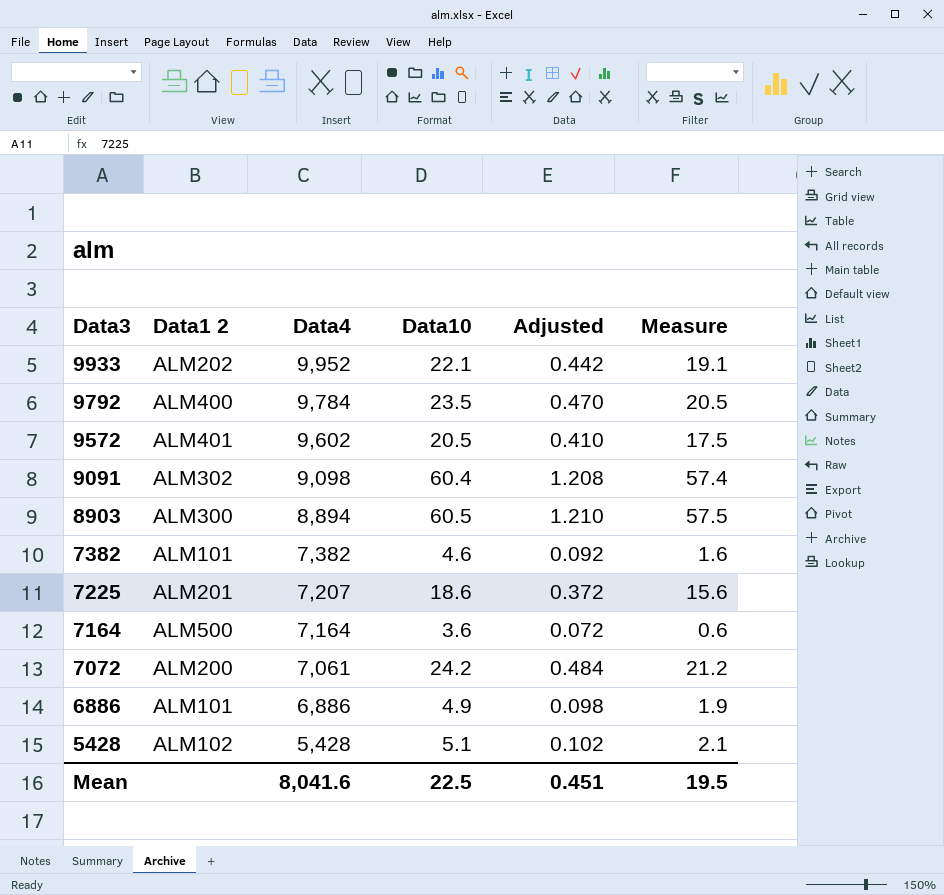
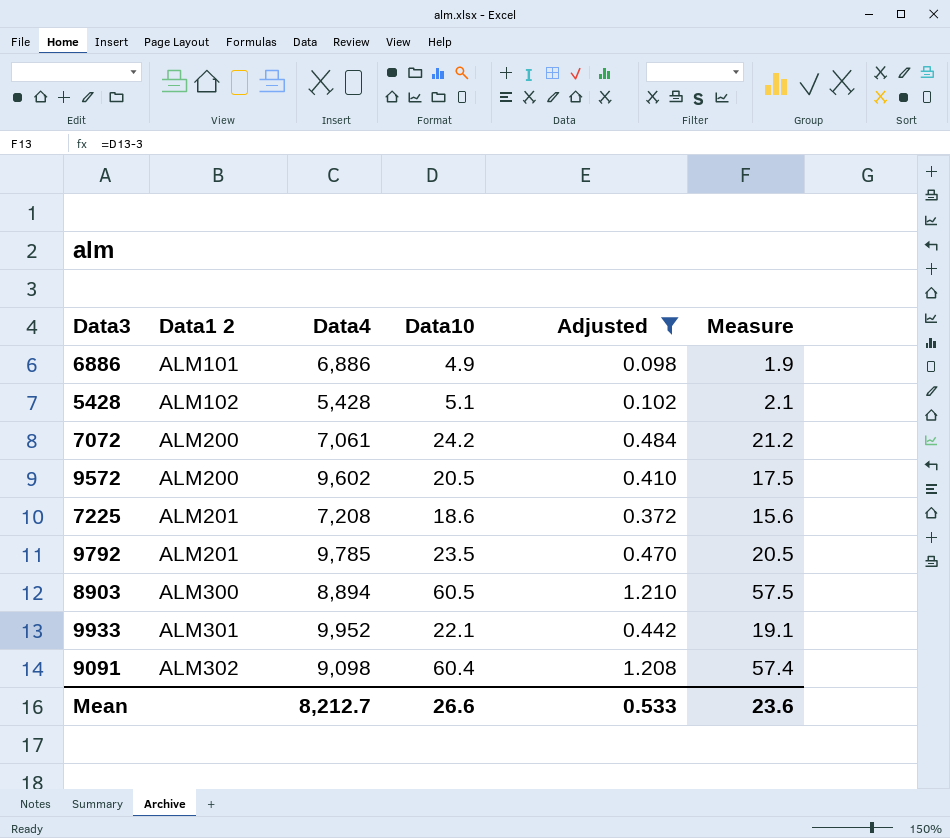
filter: none -> Adjusted >= 0.098
row order: Data3 descending -> Data1 2 ascending
9572 | Data1 2: ALM401 -> ALM200
7225 | Data4: 7,207 -> 7,208
9792 | Data1 2: ALM400 -> ALM201
9792 | Data4: 9,784 -> 9,785
9933 | Data1 2: ALM202 -> ALM301
Mean | Data4: 8,041.6 -> 8,212.7
Mean | Data10: 22.5 -> 26.6
Mean | Adjusted: 0.451 -> 0.533
Mean | Measure: 19.5 -> 23.6

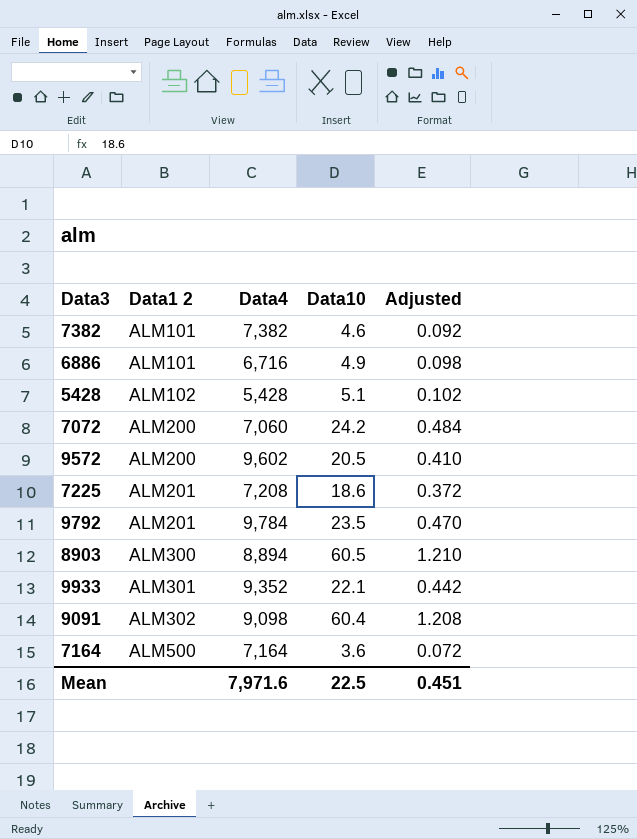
filter: Adjusted >= 0.098 -> none
column Measure | formula: [Data10] - 3 -> none
6886 | Data4: 6,886 -> 6,716
7072 | Data4: 7,061 -> 7,060
9792 | Data4: 9,785 -> 9,784
9933 | Data4: 9,952 -> 9,352
Mean | Data4: 8,212.7 -> 7,971.6
Mean | Data10: 26.6 -> 22.5
Mean | Adjusted: 0.533 -> 0.451

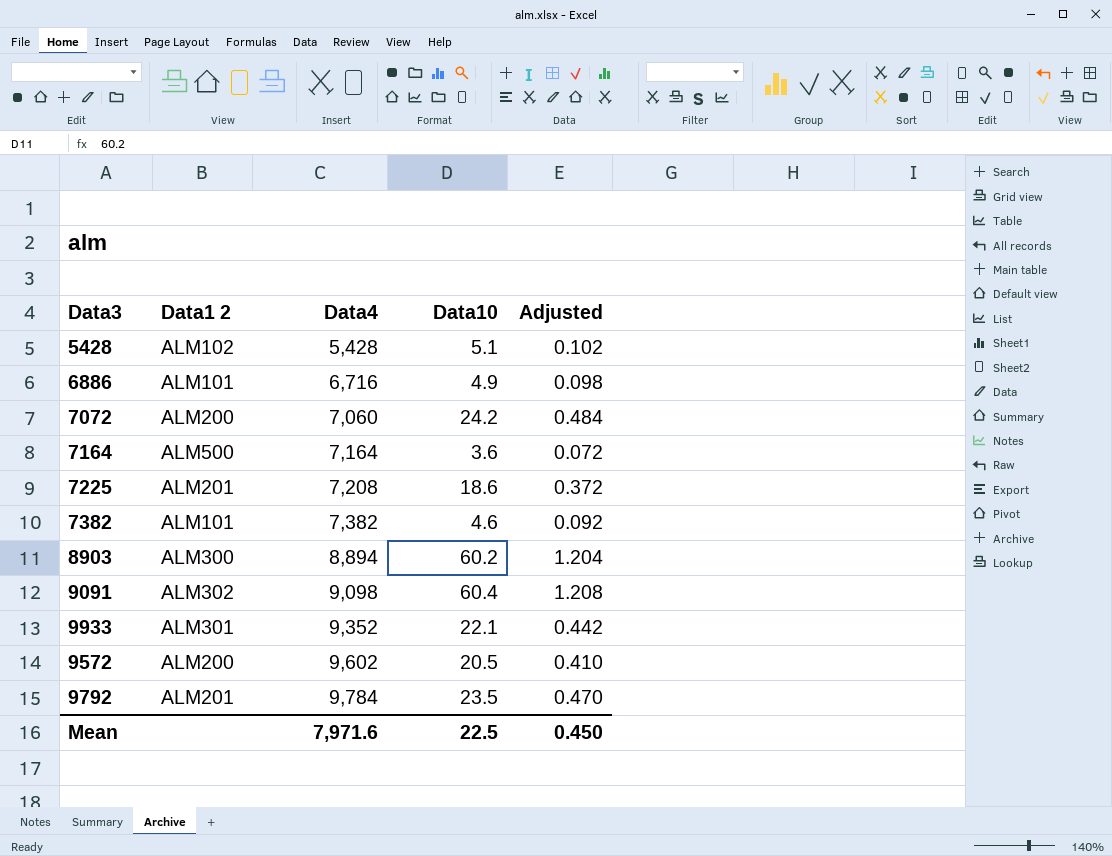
row order: Data1 2 ascending -> Data4 ascending
8903 | Data10: 60.5 -> 60.2
8903 | Adjusted: 1.210 -> 1.204
Mean | Adjusted: 0.451 -> 0.450

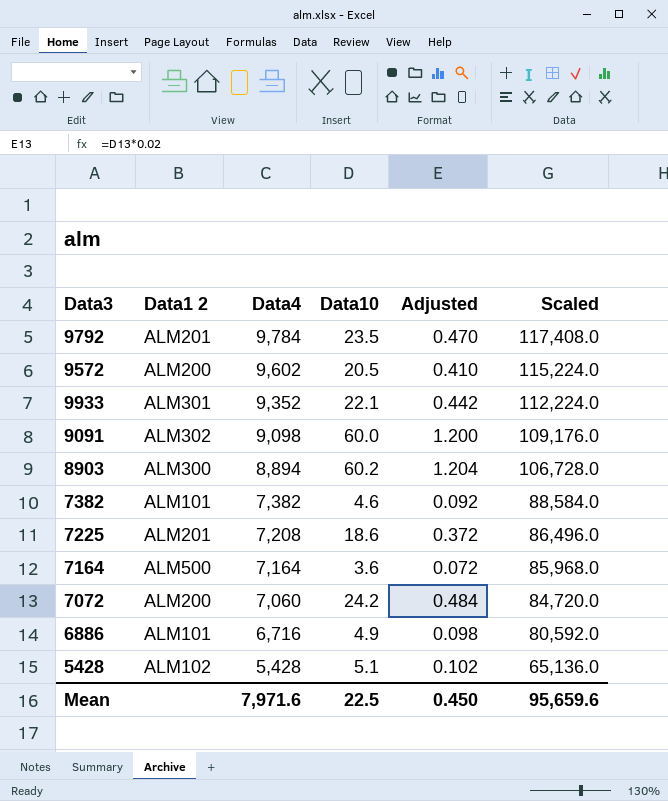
row order: Data4 ascending -> Data4 descending
column Scaled | formula: none -> [Data4] * 12
9091 | Data10: 60.4 -> 60.0
9091 | Adjusted: 1.208 -> 1.200

